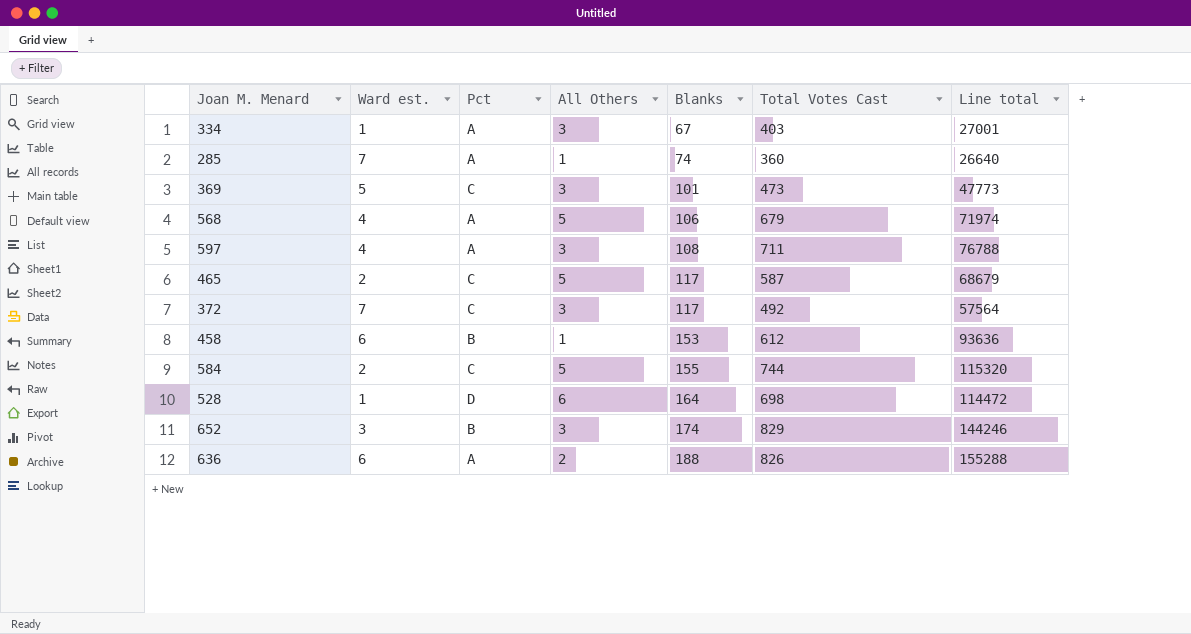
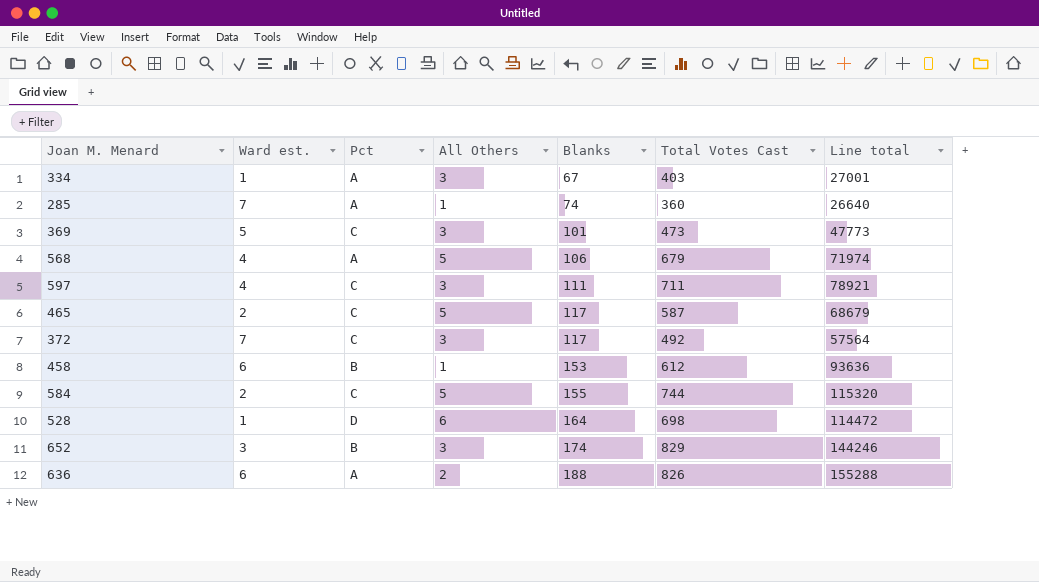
597 | Pct: A -> C
597 | Blanks: 108 -> 111
597 | Line total: 76788 -> 78921

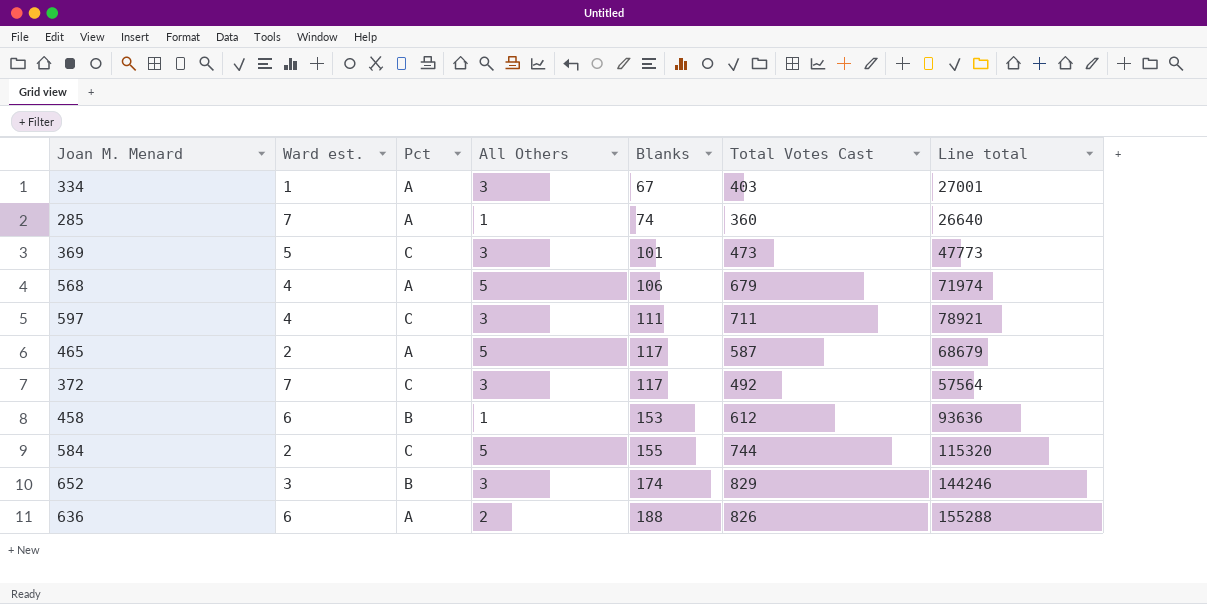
row 528: 1 | D | 6 | 164 | 698 | 114472 -> none
465 | Pct: C -> A

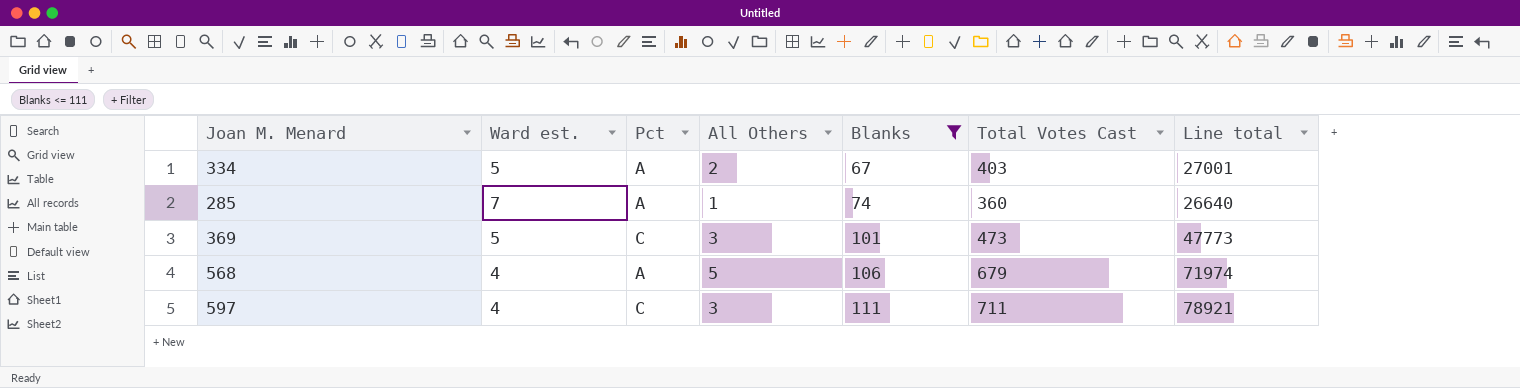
filter: none -> Blanks <= 111
334 | Ward est.: 1 -> 5
334 | All Others: 3 -> 2

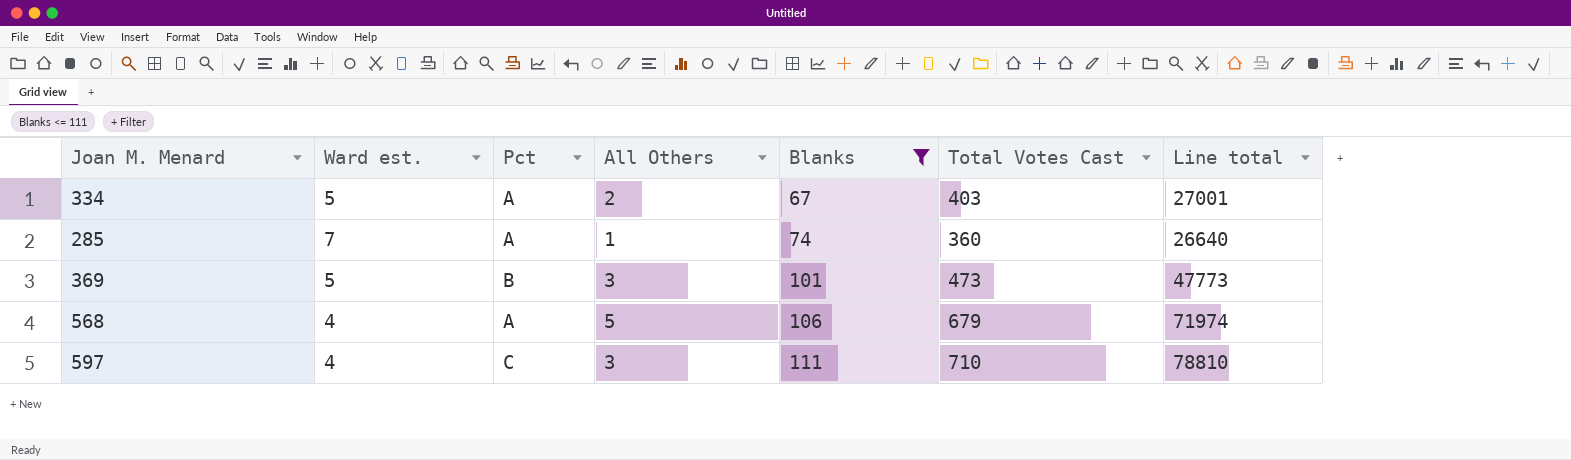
369 | Pct: C -> B
597 | Total Votes Cast: 711 -> 710
597 | Line total: 78921 -> 78810

